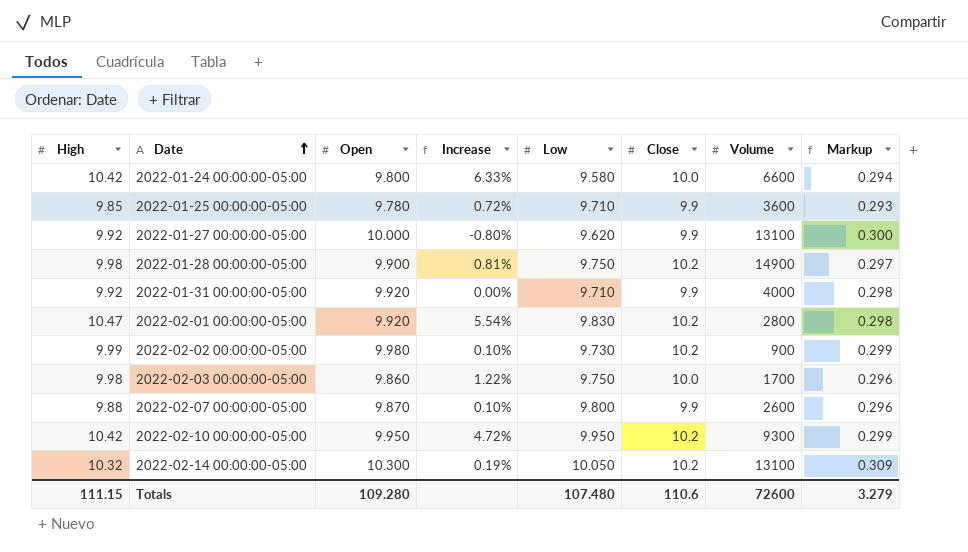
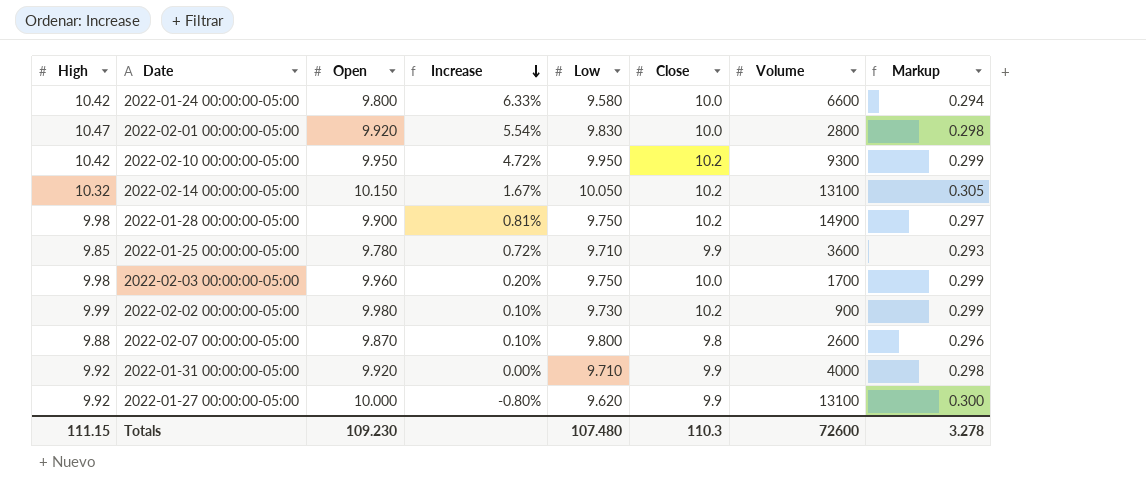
row order: Date ascending -> Increase descending
2022-02-01 00:00:00-05:00 | Close: 10.2 -> 10.0
2022-02-14 00:00:00-05:00 | Open: 10.300 -> 10.150
2022-02-14 00:00:00-05:00 | Increase: 0.19% -> 1.67%
2022-02-14 00:00:00-05:00 | Markup: 0.309 -> 0.305
2022-02-03 00:00:00-05:00 | Open: 9.860 -> 9.960
2022-02-03 00:00:00-05:00 | Increase: 1.22% -> 0.20%
2022-02-03 00:00:00-05:00 | Markup: 0.296 -> 0.299
2022-02-07 00:00:00-05:00 | Close: 9.9 -> 9.8
Totals | Open: 109.280 -> 109.230
Totals | Close: 110.6 -> 110.3
Totals | Markup: 3.279 -> 3.278

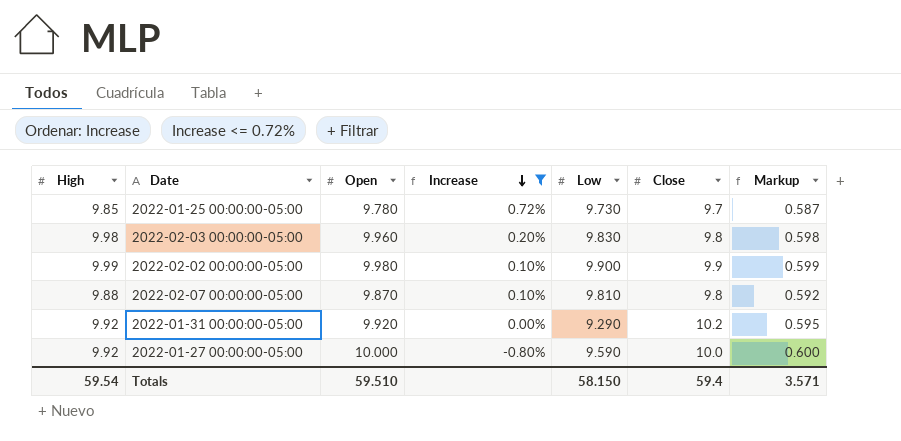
filter: none -> Increase <= 0.72%
column Volume | position: 7 -> none
column Markup | formula: [Open] * 0.03 -> [Open] * 0.06
2022-01-25 00:00:00-05:00 | Low: 9.710 -> 9.730
2022-01-25 00:00:00-05:00 | Close: 9.9 -> 9.7
2022-02-03 00:00:00-05:00 | Low: 9.750 -> 9.830
2022-02-03 00:00:00-05:00 | Close: 10.0 -> 9.8
2022-02-02 00:00:00-05:00 | Low: 9.730 -> 9.900
2022-02-02 00:00:00-05:00 | Close: 10.2 -> 9.9
2022-02-07 00:00:00-05:00 | Low: 9.800 -> 9.810
2022-01-31 00:00:00-05:00 | Low: 9.710 -> 9.290
2022-01-31 00:00:00-05:00 | Close: 9.9 -> 10.2
2022-01-27 00:00:00-05:00 | Low: 9.620 -> 9.590
2022-01-27 00:00:00-05:00 | Close: 9.9 -> 10.0
Totals | High: 111.15 -> 59.54
Totals | Open: 109.230 -> 59.510
Totals | Low: 107.480 -> 58.150
Totals | Close: 110.3 -> 59.4
Totals | Markup: 3.278 -> 3.571

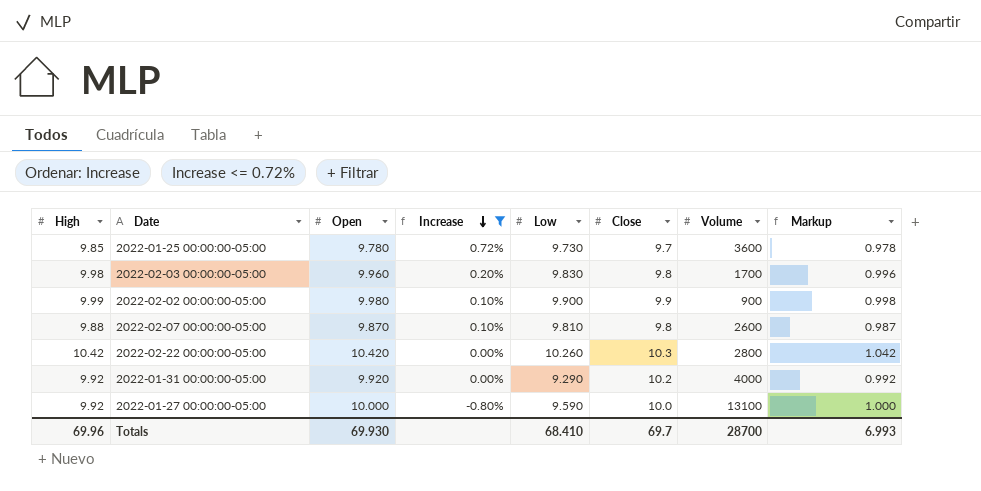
column Volume | position: none -> 7
column Markup | formula: [Open] * 0.06 -> [Open] * 0.1
row 2022-02-22 00:00:00-05:00: none -> 10.42 | 10.420 | 0.00% | 10.260 | 10.3 | 2800 | 1.042
Totals | High: 59.54 -> 69.96
Totals | Open: 59.510 -> 69.930
Totals | Low: 58.150 -> 68.410
Totals | Close: 59.4 -> 69.7
Totals | Markup: 3.571 -> 6.993

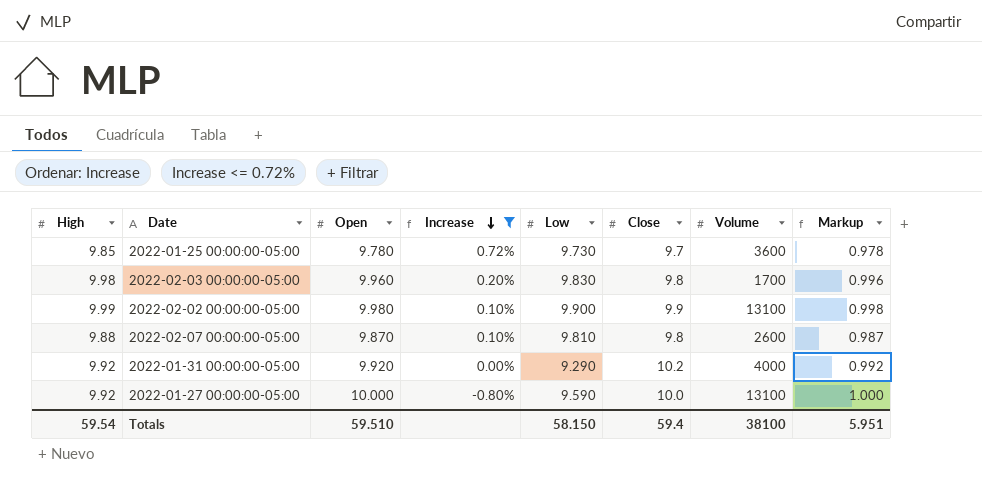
row 2022-02-22 00:00:00-05:00: 10.42 | 10.420 | 0.00% | 10.260 | 10.3 | 2800 | 1.042 -> none
2022-02-02 00:00:00-05:00 | Volume: 900 -> 13100
Totals | High: 69.96 -> 59.54
Totals | Open: 69.930 -> 59.510
Totals | Low: 68.410 -> 58.150
Totals | Close: 69.7 -> 59.4
Totals | Volume: 28700 -> 38100
Totals | Markup: 6.993 -> 5.951

